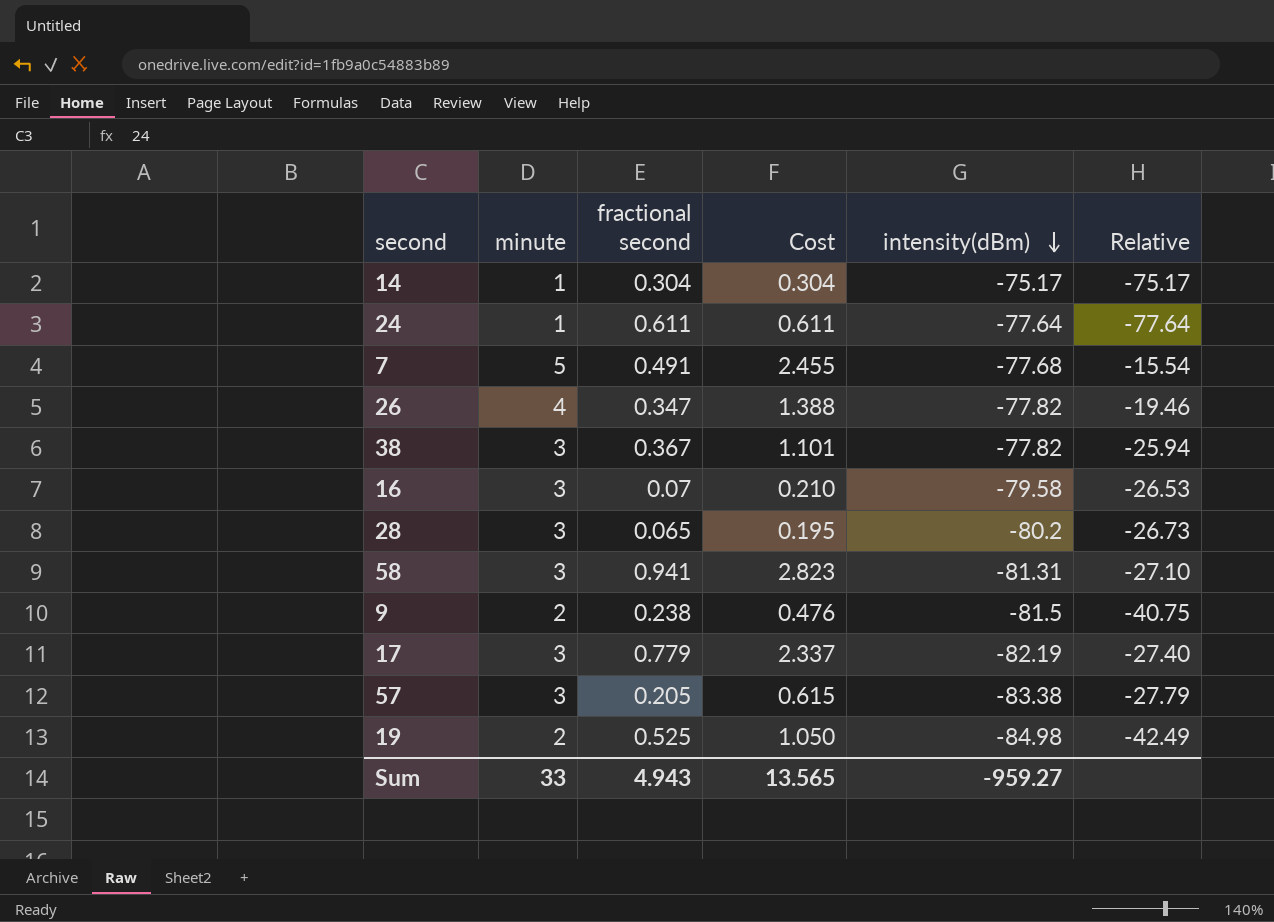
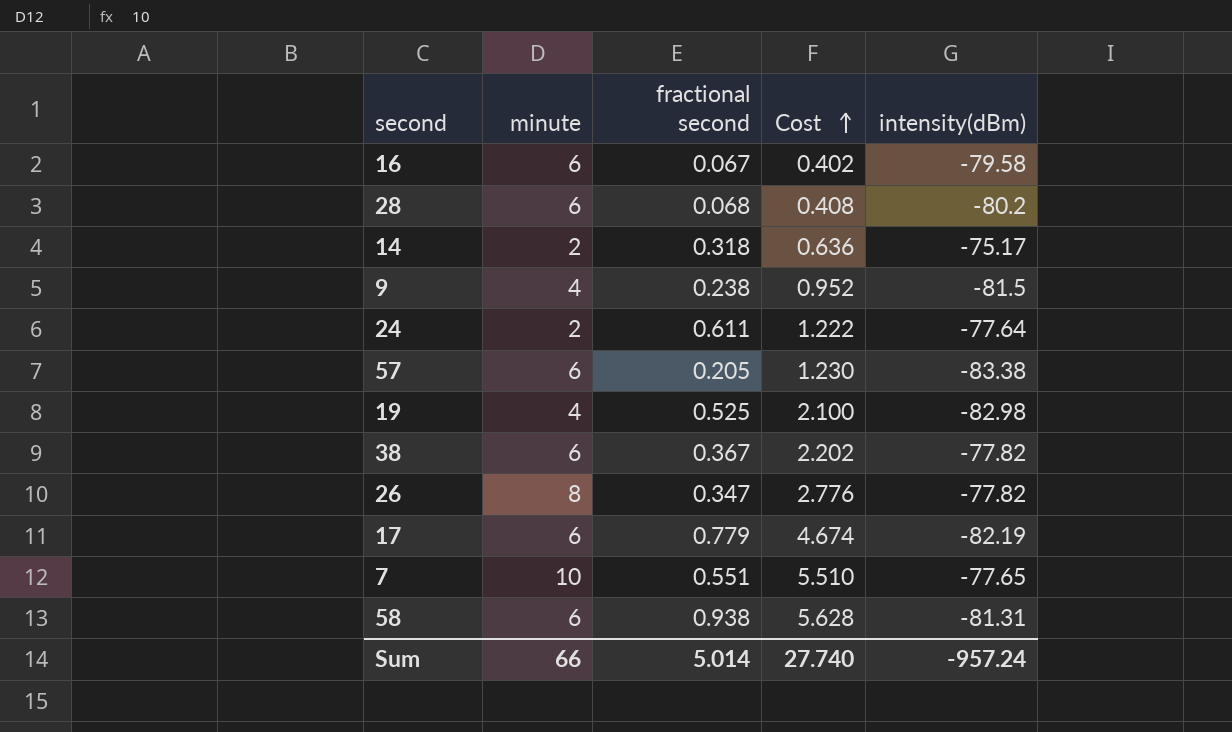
row order: intensity(dBm) descending -> Cost ascending
column Relative | formula: [intensity(dBm)] / [minute] -> none
16 | minute: 3 -> 6
16 | fractional second: 0.07 -> 0.067
16 | Cost: 0.210 -> 0.402
28 | minute: 3 -> 6
28 | fractional second: 0.065 -> 0.068
28 | Cost: 0.195 -> 0.408
14 | minute: 1 -> 2
14 | fractional second: 0.304 -> 0.318
14 | Cost: 0.304 -> 0.636
9 | minute: 2 -> 4
9 | Cost: 0.476 -> 0.952
24 | minute: 1 -> 2
24 | Cost: 0.611 -> 1.222
57 | minute: 3 -> 6
57 | Cost: 0.615 -> 1.230
19 | minute: 2 -> 4
19 | Cost: 1.050 -> 2.100
19 | intensity(dBm): -84.98 -> -82.98
38 | minute: 3 -> 6
38 | Cost: 1.101 -> 2.202
26 | minute: 4 -> 8
26 | Cost: 1.388 -> 2.776
17 | minute: 3 -> 6
17 | Cost: 2.337 -> 4.674
7 | minute: 5 -> 10
7 | fractional second: 0.491 -> 0.551
7 | Cost: 2.455 -> 5.510
7 | intensity(dBm): -77.68 -> -77.65
58 | minute: 3 -> 6
58 | fractional second: 0.941 -> 0.938
58 | Cost: 2.823 -> 5.628
Sum | minute: 33 -> 66
Sum | fractional second: 4.943 -> 5.014
Sum | Cost: 13.565 -> 27.740
Sum | intensity(dBm): -959.27 -> -957.24

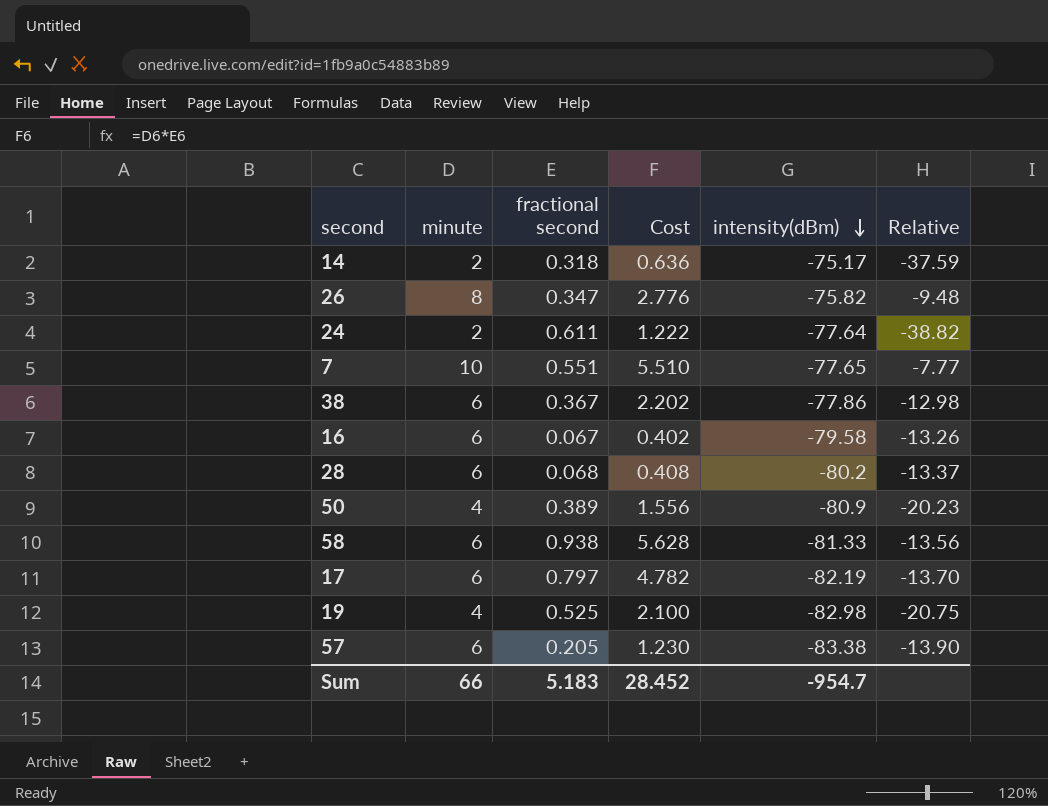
row order: Cost ascending -> intensity(dBm) descending
column Relative | formula: none -> [intensity(dBm)] / [minute]
row 9: 4 | 0.238 | 0.952 | -81.5 -> none
26 | intensity(dBm): -77.82 -> -75.82
38 | intensity(dBm): -77.82 -> -77.86
row 50: none -> 4 | 0.389 | 1.556 | -80.9 | -20.23
58 | intensity(dBm): -81.31 -> -81.33
17 | fractional second: 0.779 -> 0.797
17 | Cost: 4.674 -> 4.782
Sum | fractional second: 5.014 -> 5.183
Sum | Cost: 27.740 -> 28.452
Sum | intensity(dBm): -957.24 -> -954.7

